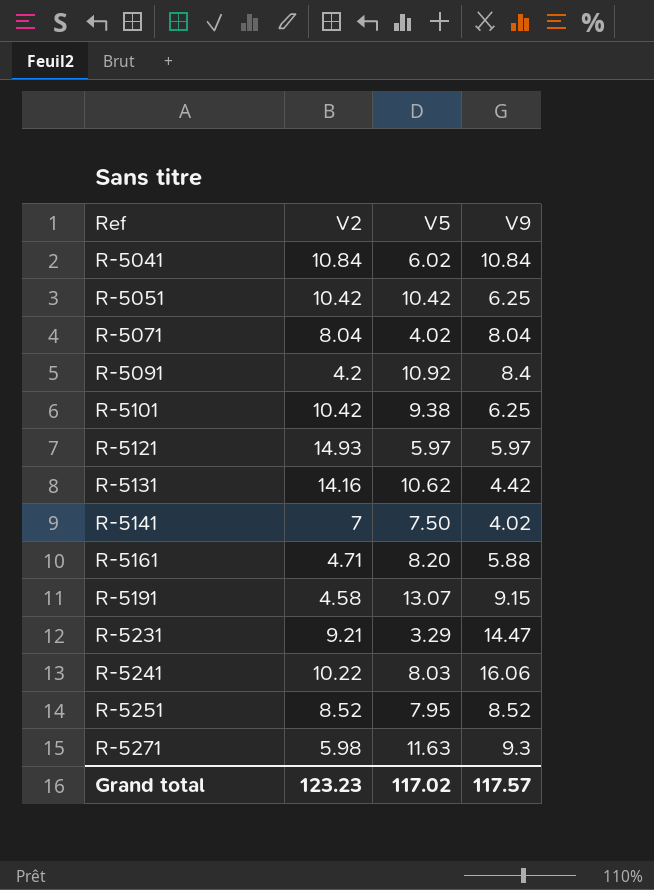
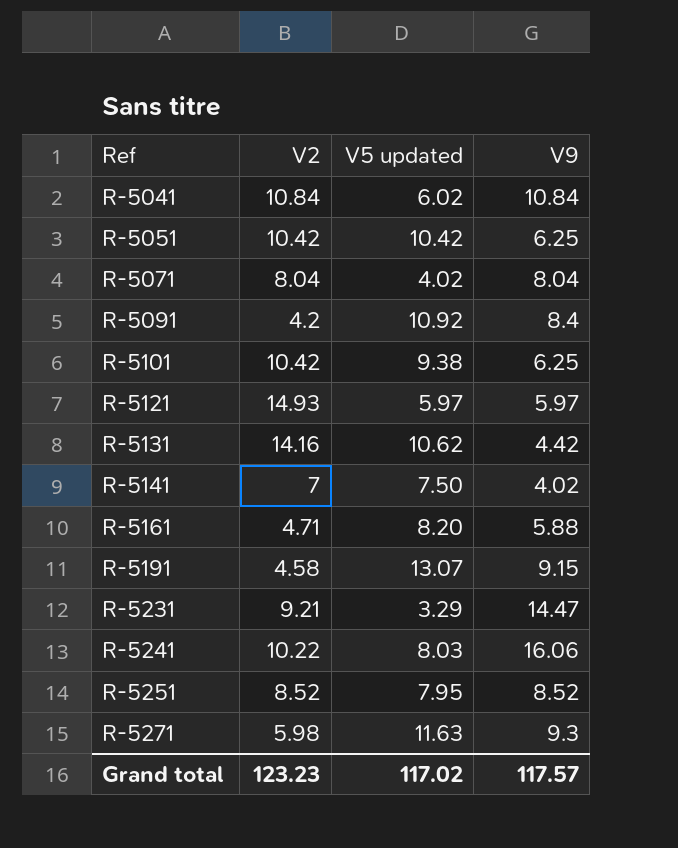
column name: V5 -> V5 updated

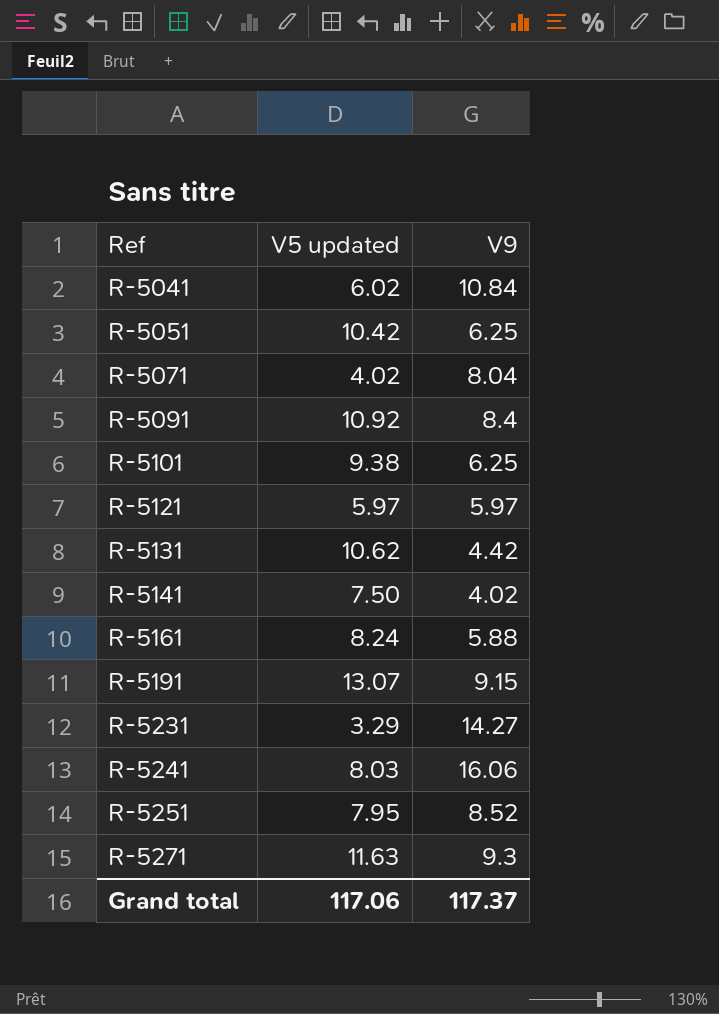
column V2 | position: 2 -> none
R-5161 | V5 updated: 8.20 -> 8.24
R-5231 | V9: 14.47 -> 14.27
Grand total | V5 updated: 117.02 -> 117.06
Grand total | V9: 117.57 -> 117.37

